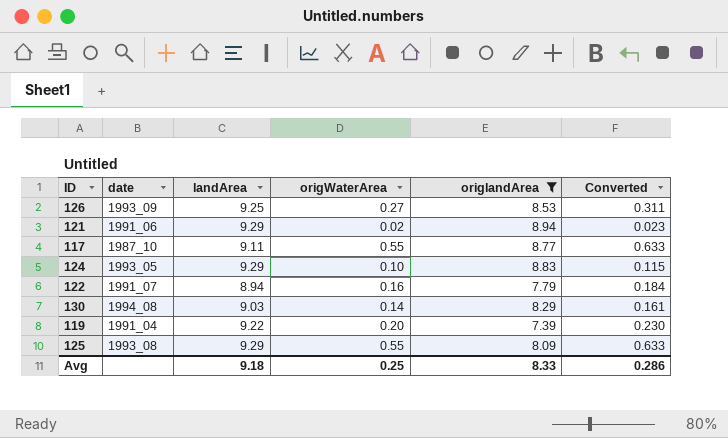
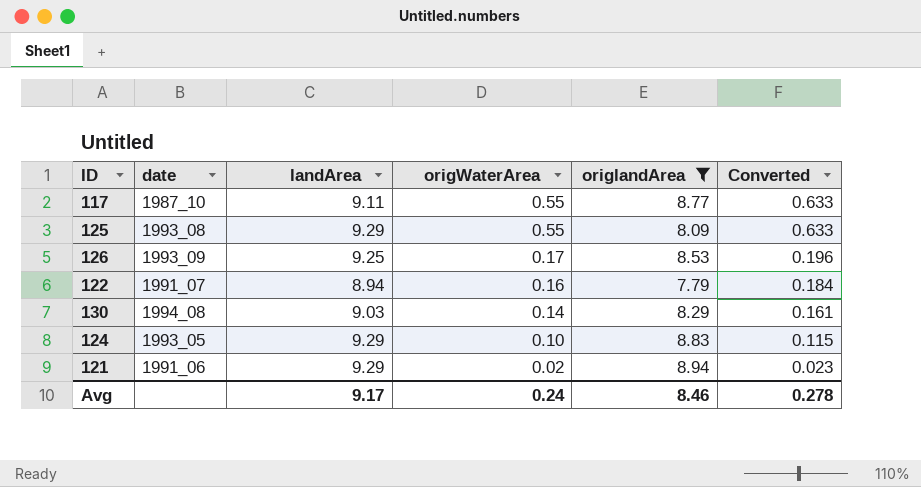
row order: none -> origWaterArea descending
row 119: 1991_04 | 9.22 | 0.20 | 7.39 | 0.230 -> none
126 | origWaterArea: 0.27 -> 0.17
126 | Converted: 0.311 -> 0.196
Avg | landArea: 9.18 -> 9.17
Avg | origWaterArea: 0.25 -> 0.24
Avg | origlandArea: 8.33 -> 8.46
Avg | Converted: 0.286 -> 0.278

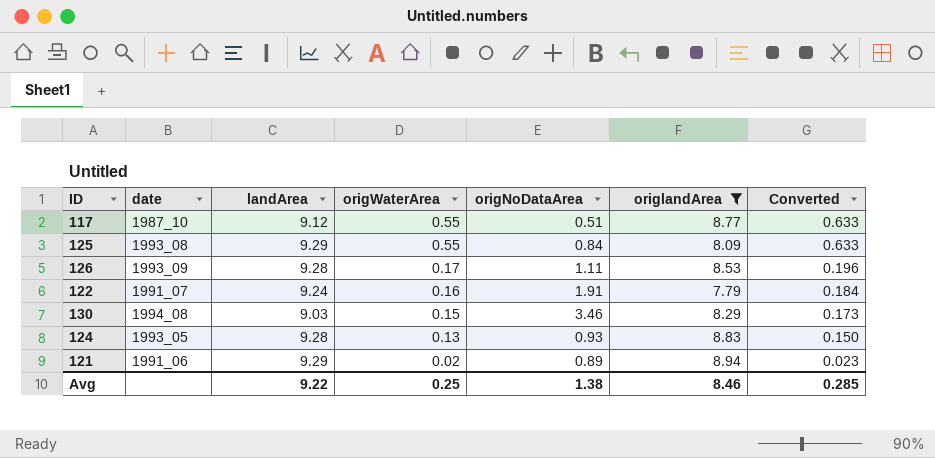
column origNoDataArea | position: none -> 5
117 | landArea: 9.11 -> 9.12
126 | landArea: 9.25 -> 9.28
122 | landArea: 8.94 -> 9.24
130 | origWaterArea: 0.14 -> 0.15
130 | Converted: 0.161 -> 0.173
124 | landArea: 9.29 -> 9.28
124 | origWaterArea: 0.10 -> 0.13
124 | Converted: 0.115 -> 0.150
Avg | landArea: 9.17 -> 9.22
Avg | origWaterArea: 0.24 -> 0.25
Avg | Converted: 0.278 -> 0.285

